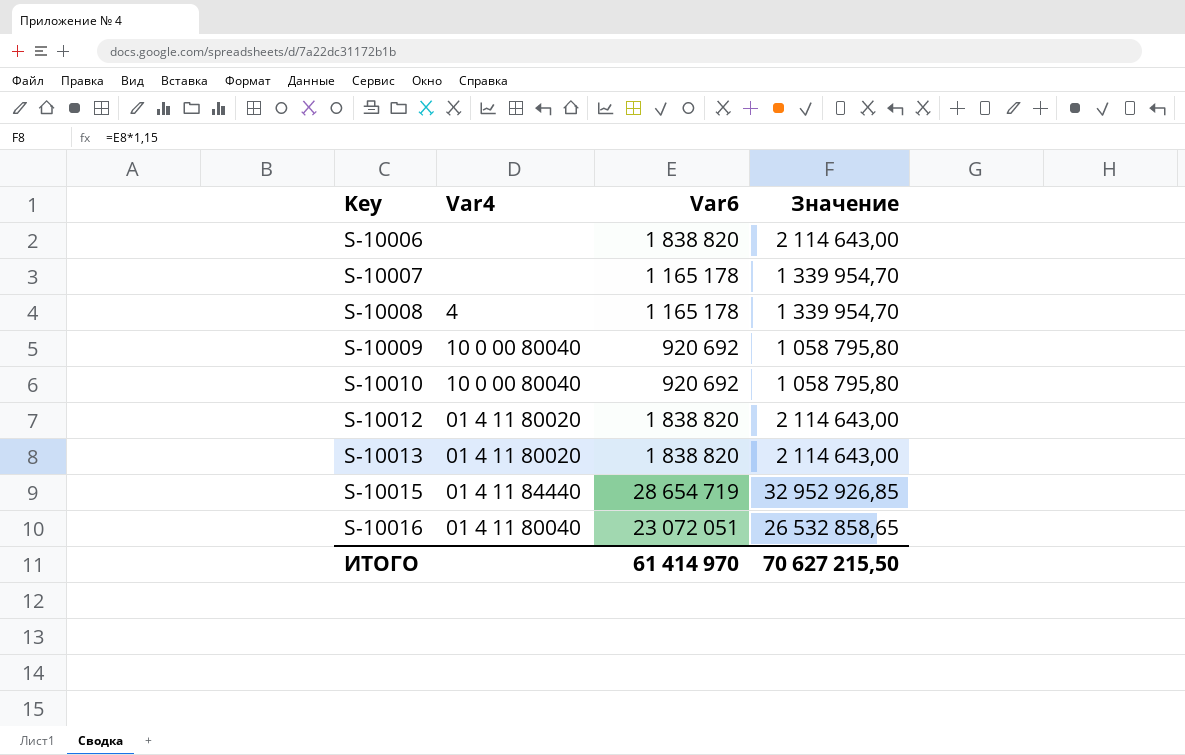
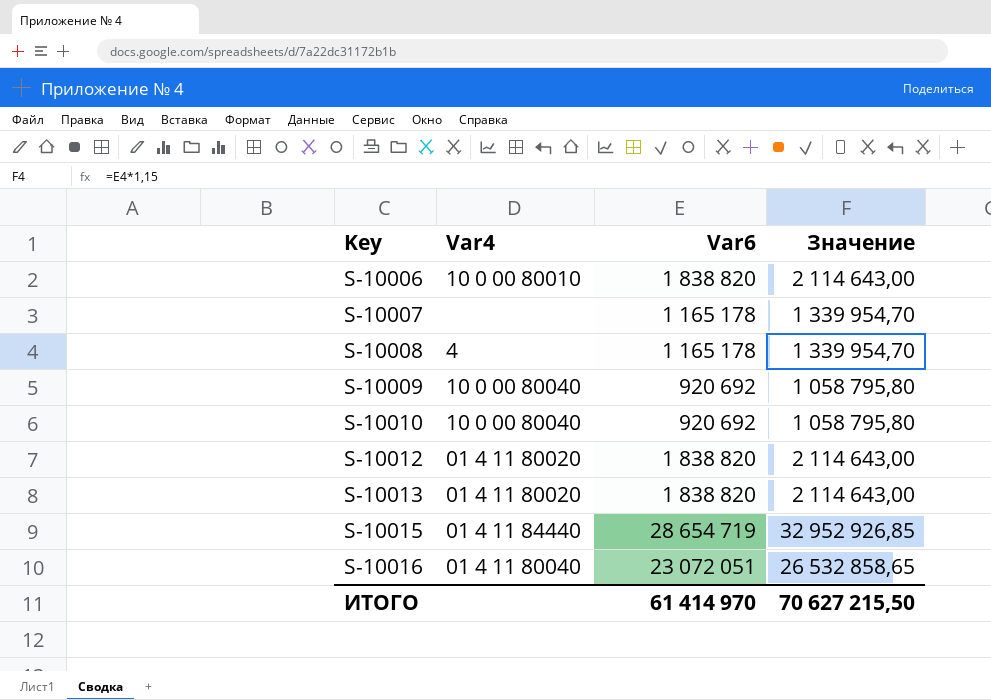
S-10006 | Var4: none -> 10 0 00 80010

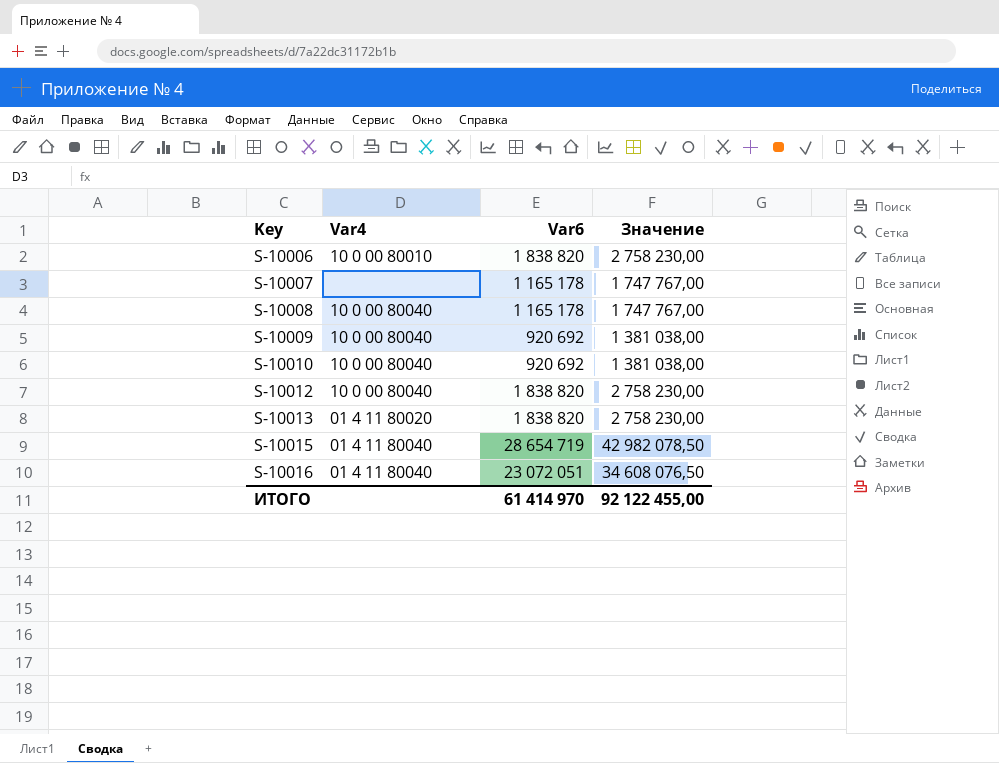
column Значение | formula: [Var6] * 1,15 -> [Var6] * 1,5
S-10008 | Var4: 4 -> 10 0 00 80040
S-10012 | Var4: 01 4 11 80020 -> 10 0 00 80040
S-10015 | Var4: 01 4 11 84440 -> 01 4 11 80040
ИТОГО | Значение: 70 627 215,50 -> 92 122 455,00

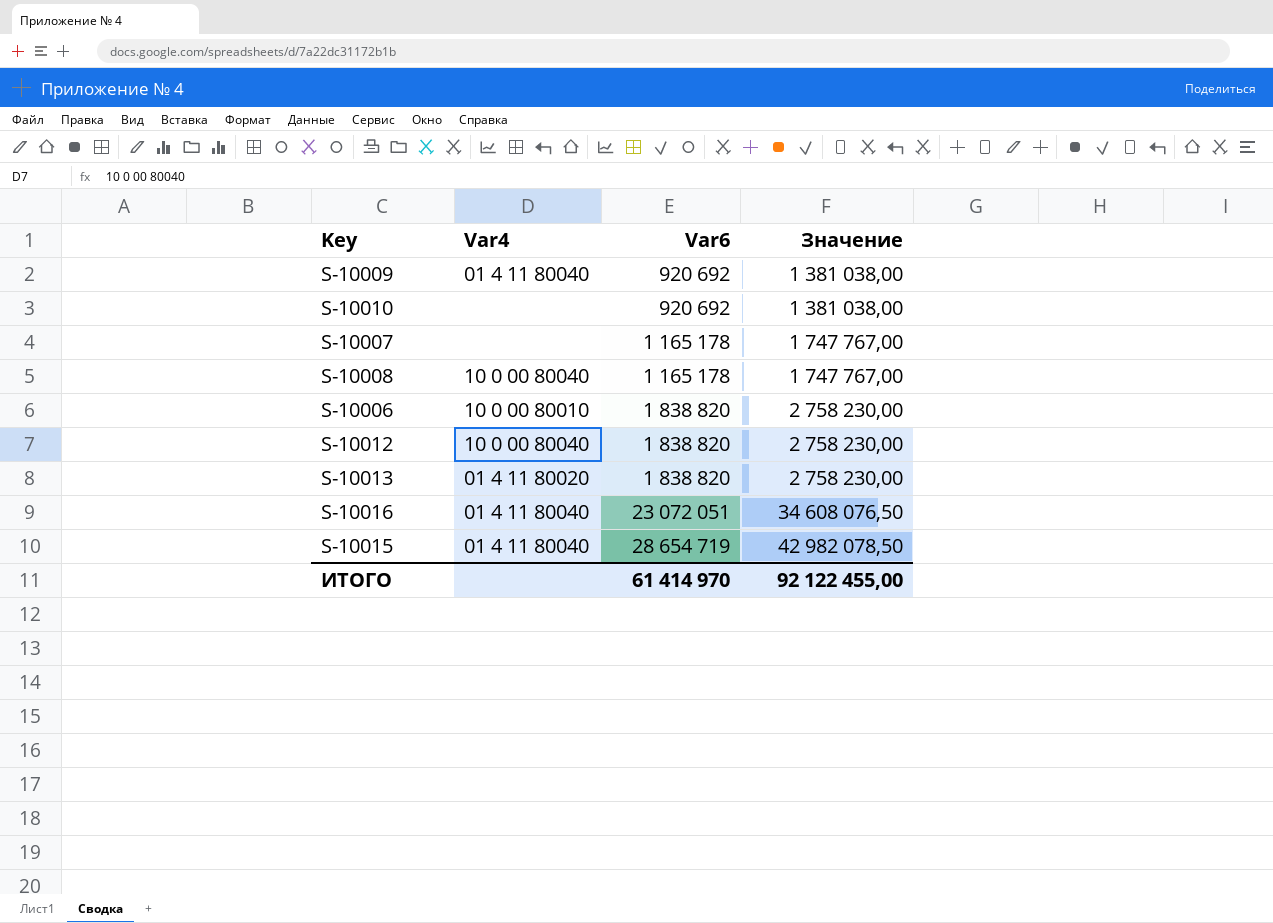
row order: Key ascending -> Var6 ascending
S-10009 | Var4: 10 0 00 80040 -> 01 4 11 80040
S-10010 | Var4: 10 0 00 80040 -> none

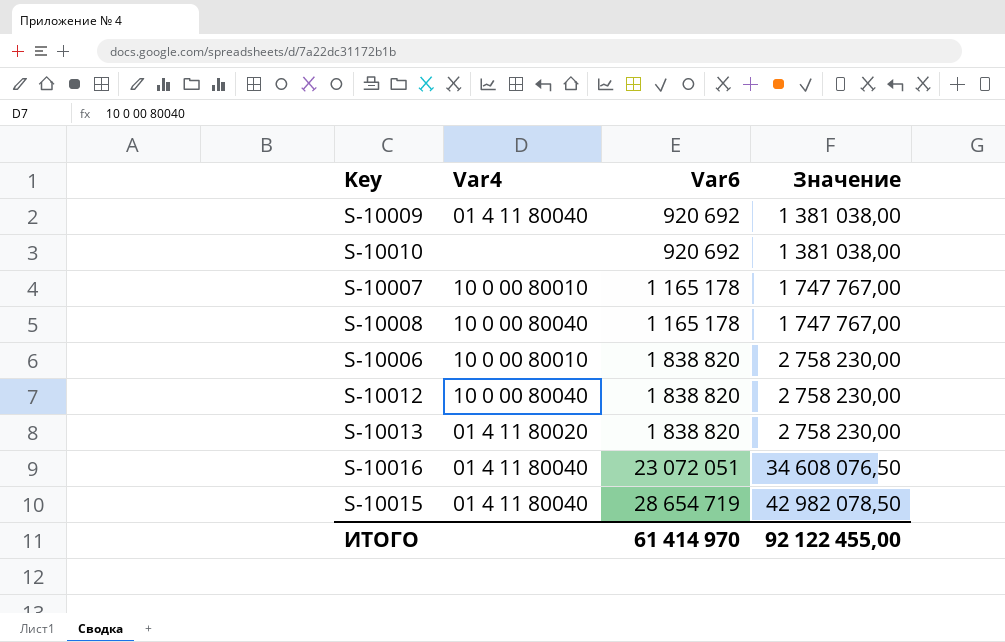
S-10007 | Var4: none -> 10 0 00 80010

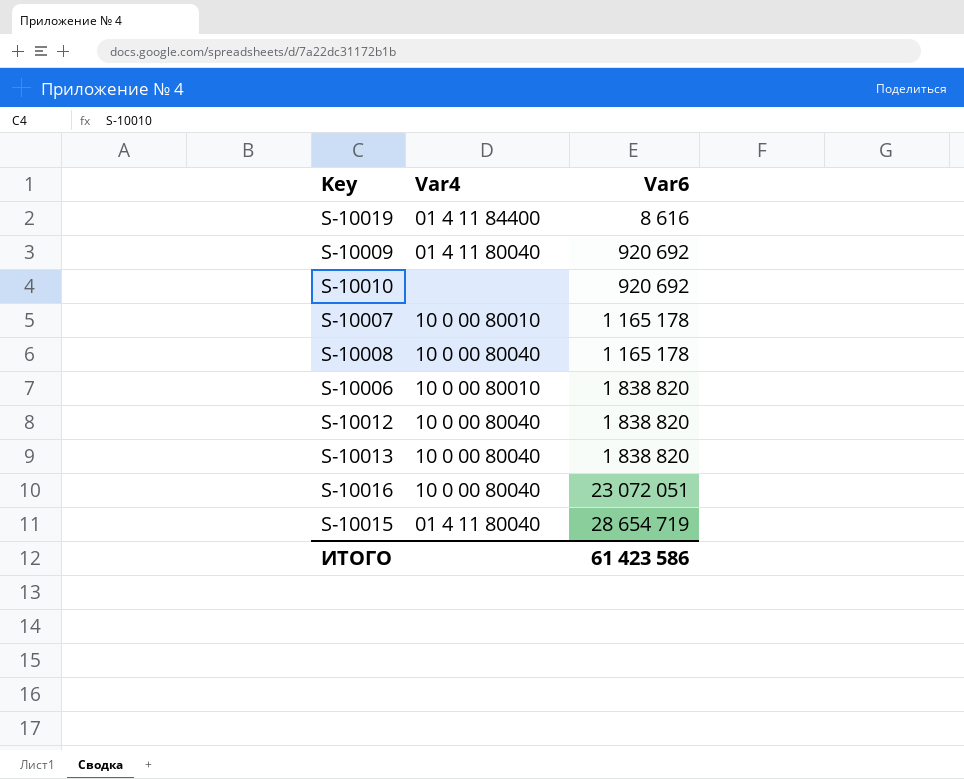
column Значение | formula: [Var6] * 1,5 -> none
row S-10019: none -> 01 4 11 84400 | 8 616
S-10013 | Var4: 01 4 11 80020 -> 10 0 00 80040
S-10016 | Var4: 01 4 11 80040 -> 10 0 00 80040
ИТОГО | Var6: 61 414 970 -> 61 423 586

